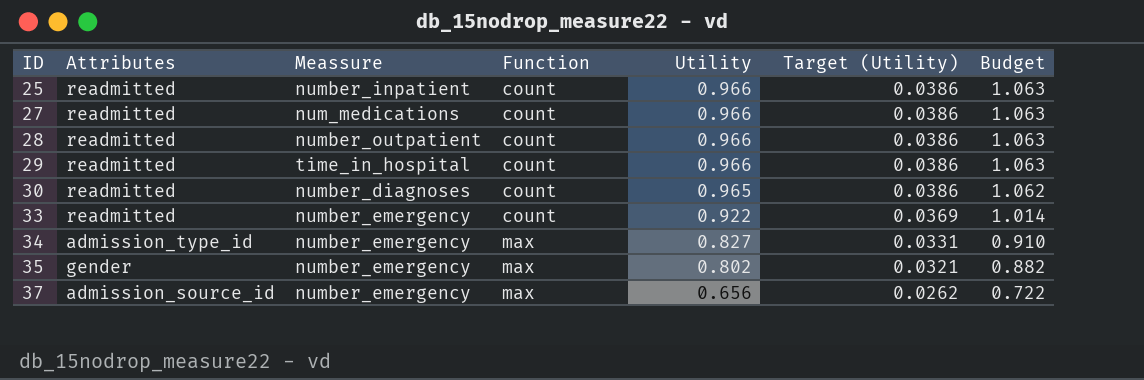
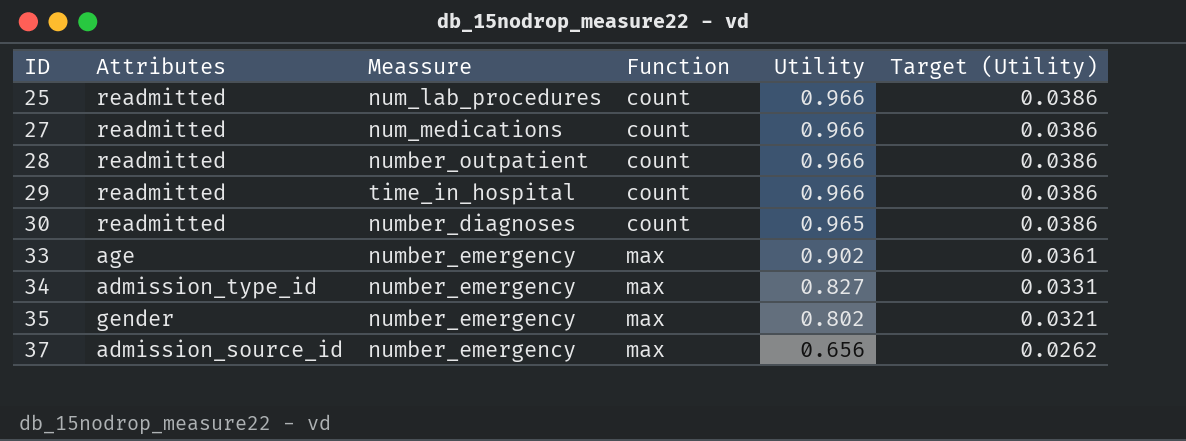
column Budget | formula: [Utility] * 1.1 -> none
25 | Meassure: number_inpatient -> num_lab_procedures
33 | Attributes: readmitted -> age
33 | Function: count -> max
33 | Utility: 0.922 -> 0.902
33 | Target (Utility): 0.0369 -> 0.0361

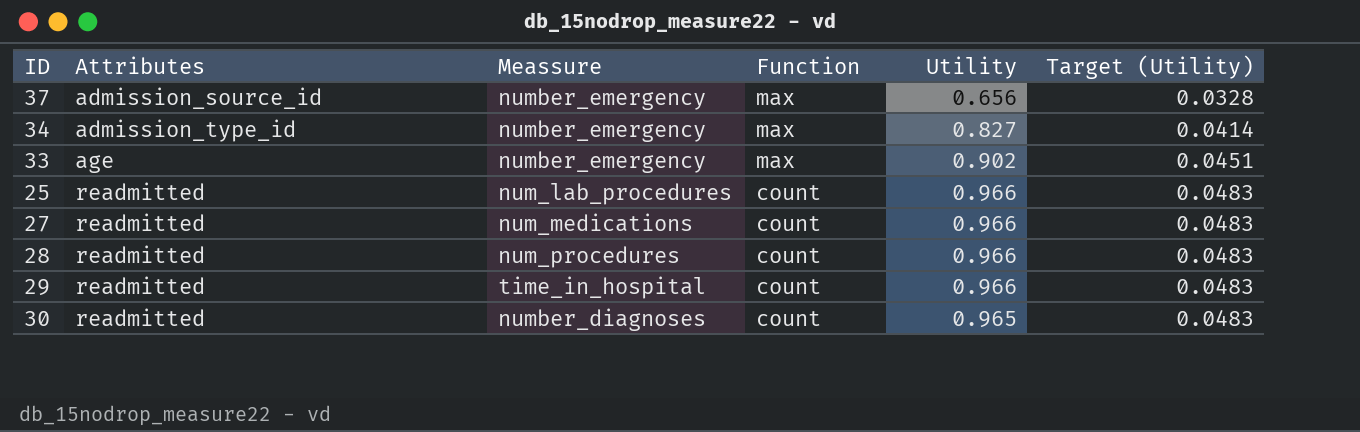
row order: ID ascending -> Attributes ascending
column Target (Utility) | formula: [Utility] * 0.04 -> [Utility] * 0.05
row 35: gender | number_emergency | max | 0.802 | 0.0321 -> none
28 | Meassure: number_outpatient -> num_procedures

